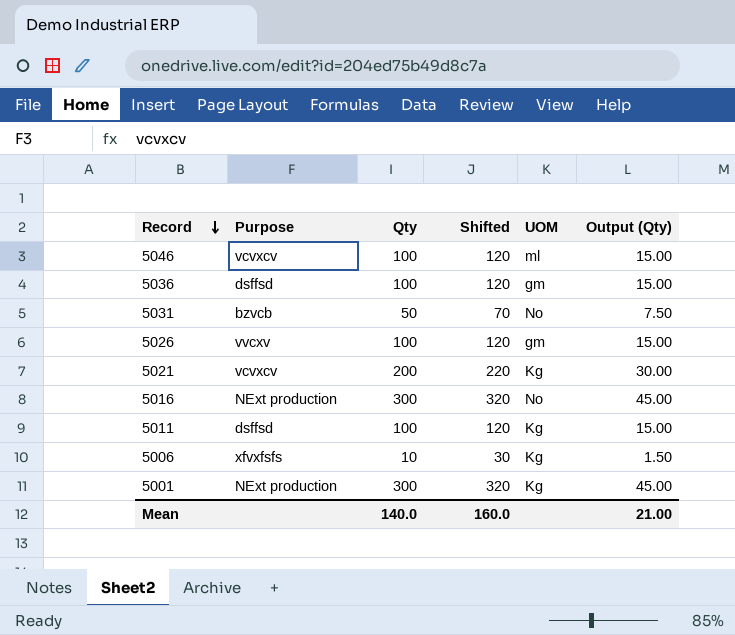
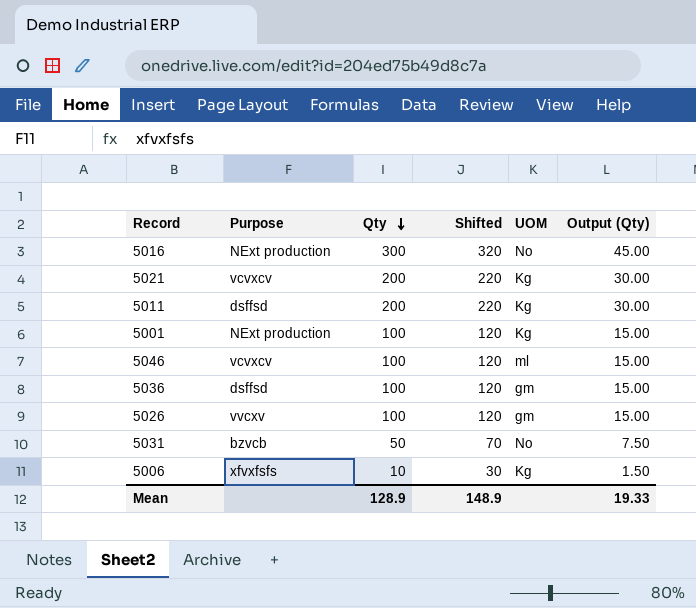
row order: Record descending -> Qty descending
5011 | Qty: 100 -> 200
5011 | Shifted: 120 -> 220
5011 | Output (Qty): 15.00 -> 30.00
5001 | Qty: 300 -> 100
5001 | Shifted: 320 -> 120
5001 | Output (Qty): 45.00 -> 15.00
Mean | Qty: 140.0 -> 128.9
Mean | Shifted: 160.0 -> 148.9
Mean | Output (Qty): 21.00 -> 19.33

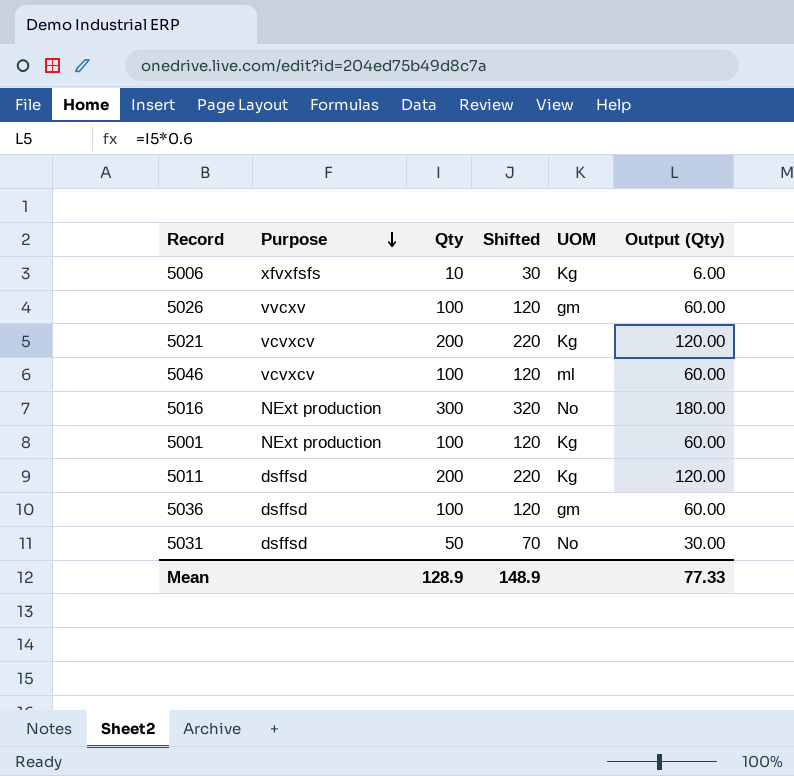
row order: Qty descending -> Purpose descending
column Output (Qty) | formula: [Qty] * 0.15 -> [Qty] * 0.6
5031 | Purpose: bzvcb -> dsffsd
Mean | Output (Qty): 19.33 -> 77.33

